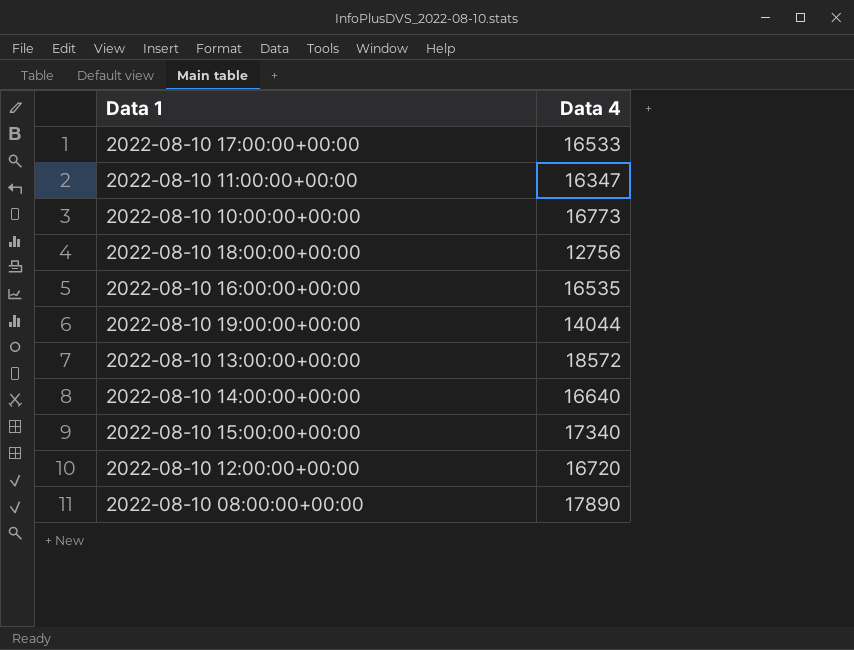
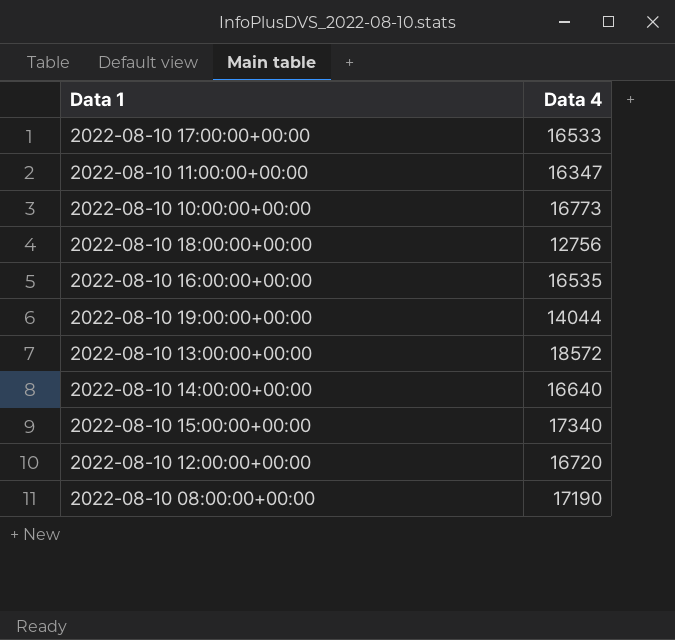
2022-08-10 08:00:00+00:00 | Data 4: 17890 -> 17190

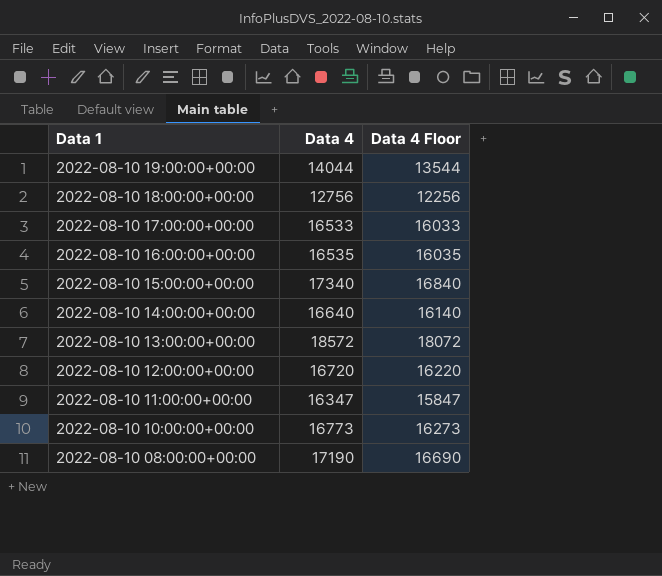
row order: none -> Data 1 descending
column Data 4 Floor | formula: none -> [Data 4] - 500

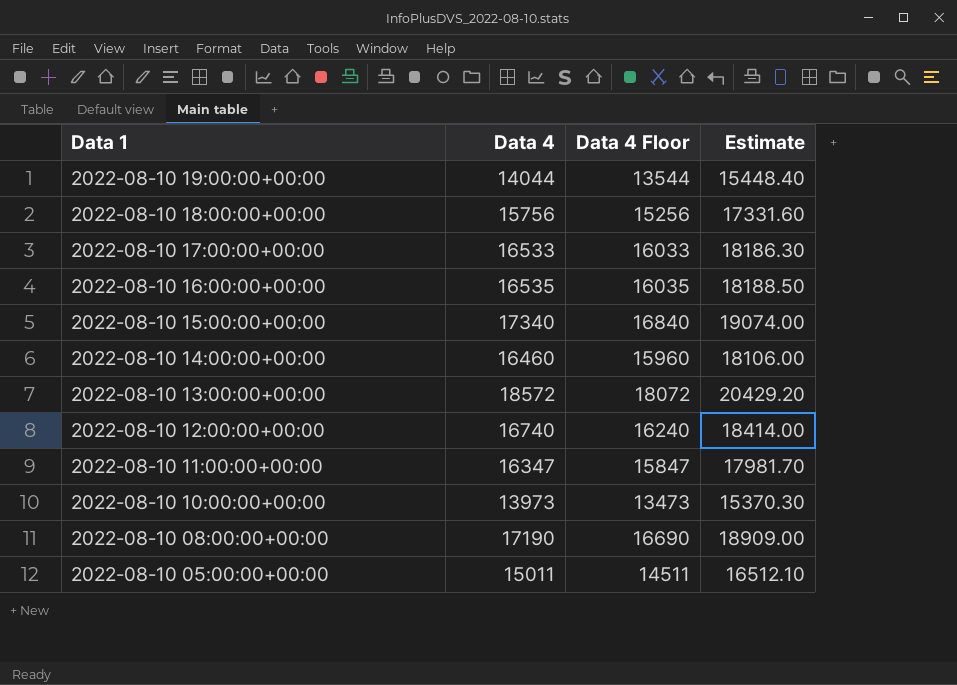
column Estimate | formula: none -> [Data 4] * 1.1
2022-08-10 18:00:00+00:00 | Data 4: 12756 -> 15756
2022-08-10 18:00:00+00:00 | Data 4 Floor: 12256 -> 15256
2022-08-10 14:00:00+00:00 | Data 4: 16640 -> 16460
2022-08-10 14:00:00+00:00 | Data 4 Floor: 16140 -> 15960
2022-08-10 12:00:00+00:00 | Data 4: 16720 -> 16740
2022-08-10 12:00:00+00:00 | Data 4 Floor: 16220 -> 16240
2022-08-10 10:00:00+00:00 | Data 4: 16773 -> 13973
2022-08-10 10:00:00+00:00 | Data 4 Floor: 16273 -> 13473
row 2022-08-10 05:00:00+00:00: none -> 15011 | 14511 | 16512.10

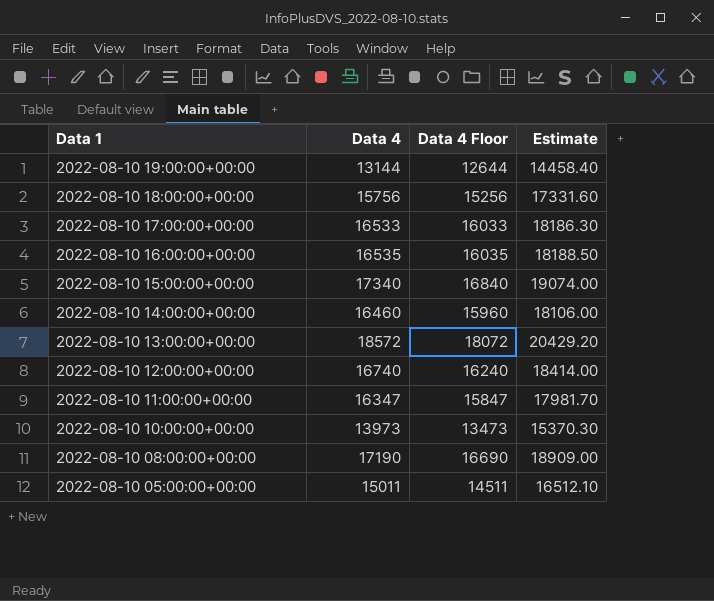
2022-08-10 19:00:00+00:00 | Data 4: 14044 -> 13144
2022-08-10 19:00:00+00:00 | Data 4 Floor: 13544 -> 12644
2022-08-10 19:00:00+00:00 | Estimate: 15448.40 -> 14458.40

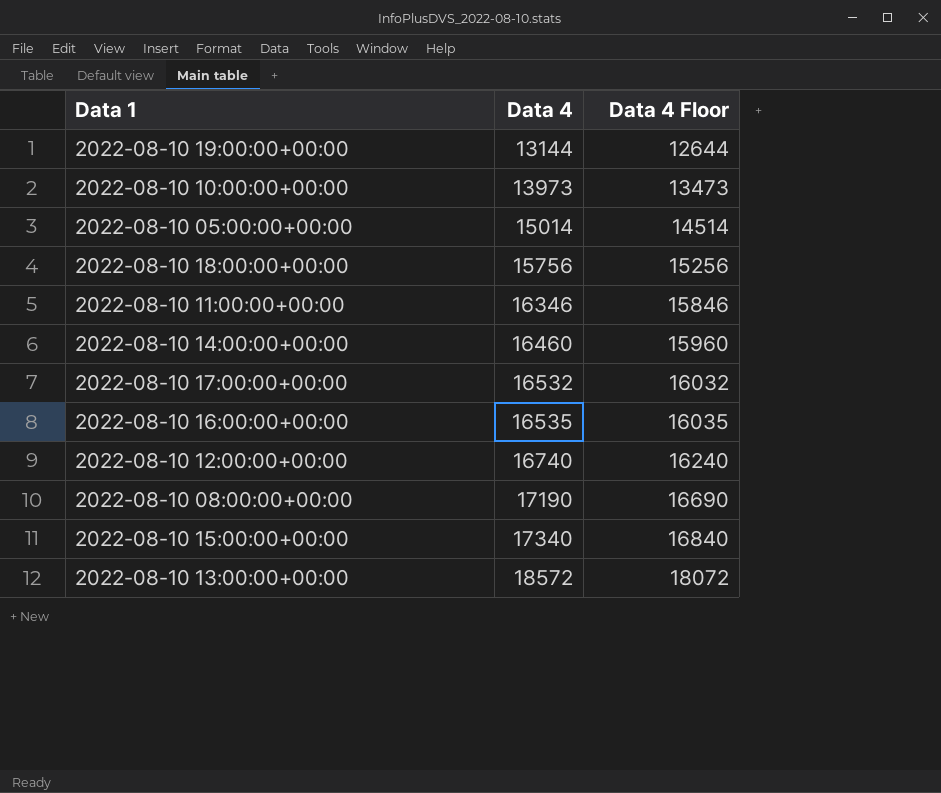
row order: Data 1 descending -> Data 4 ascending
column Estimate | formula: [Data 4] * 1.1 -> none
2022-08-10 05:00:00+00:00 | Data 4: 15011 -> 15014
2022-08-10 05:00:00+00:00 | Data 4 Floor: 14511 -> 14514
2022-08-10 11:00:00+00:00 | Data 4: 16347 -> 16346
2022-08-10 11:00:00+00:00 | Data 4 Floor: 15847 -> 15846
2022-08-10 17:00:00+00:00 | Data 4: 16533 -> 16532
2022-08-10 17:00:00+00:00 | Data 4 Floor: 16033 -> 16032

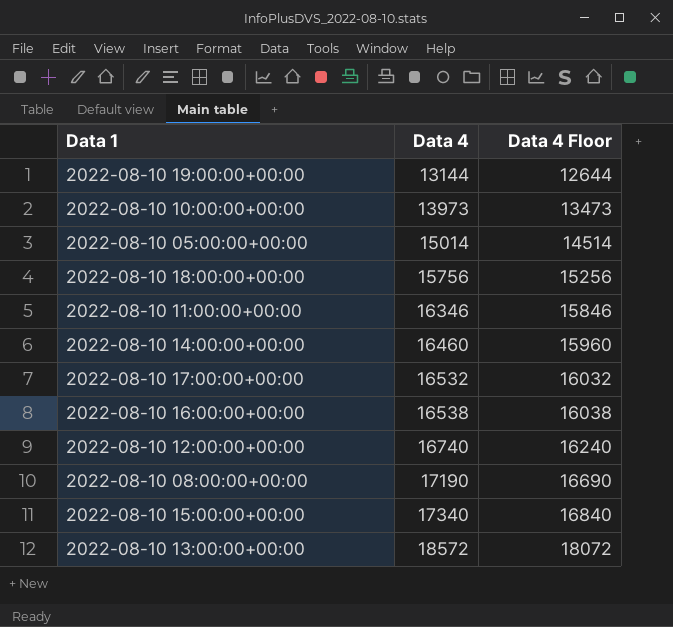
2022-08-10 16:00:00+00:00 | Data 4: 16535 -> 16538
2022-08-10 16:00:00+00:00 | Data 4 Floor: 16035 -> 16038

